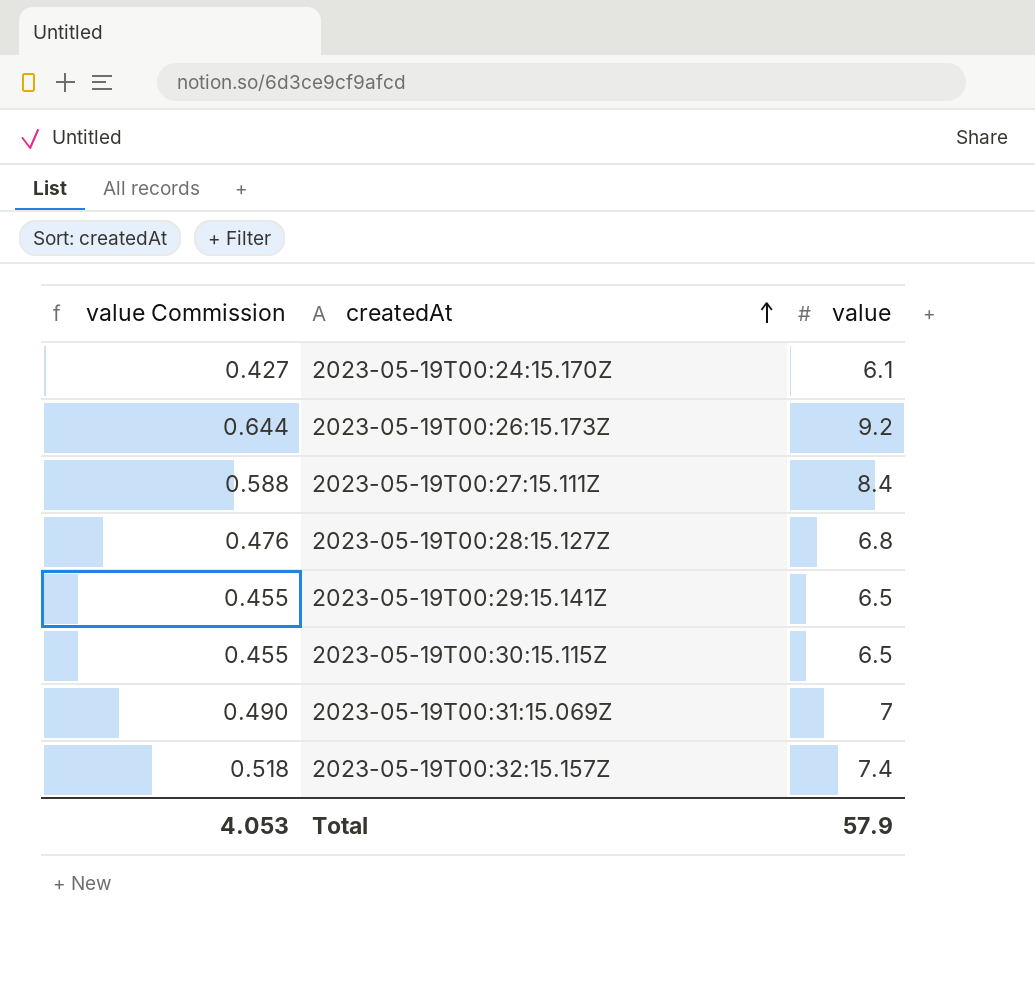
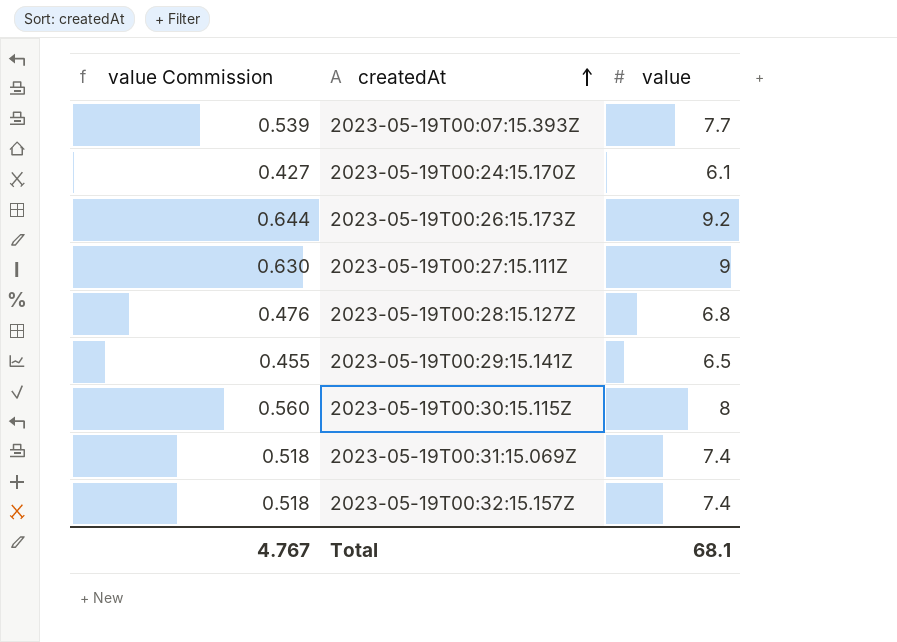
row 2023-05-19T00:07:15.393Z: none -> 0.539 | 7.7
2023-05-19T00:27:15.111Z | value Commission: 0.588 -> 0.630
2023-05-19T00:27:15.111Z | value: 8.4 -> 9
2023-05-19T00:30:15.115Z | value Commission: 0.455 -> 0.560
2023-05-19T00:30:15.115Z | value: 6.5 -> 8
2023-05-19T00:31:15.069Z | value Commission: 0.490 -> 0.518
2023-05-19T00:31:15.069Z | value: 7 -> 7.4
Total | value Commission: 4.053 -> 4.767
Total | value: 57.9 -> 68.1

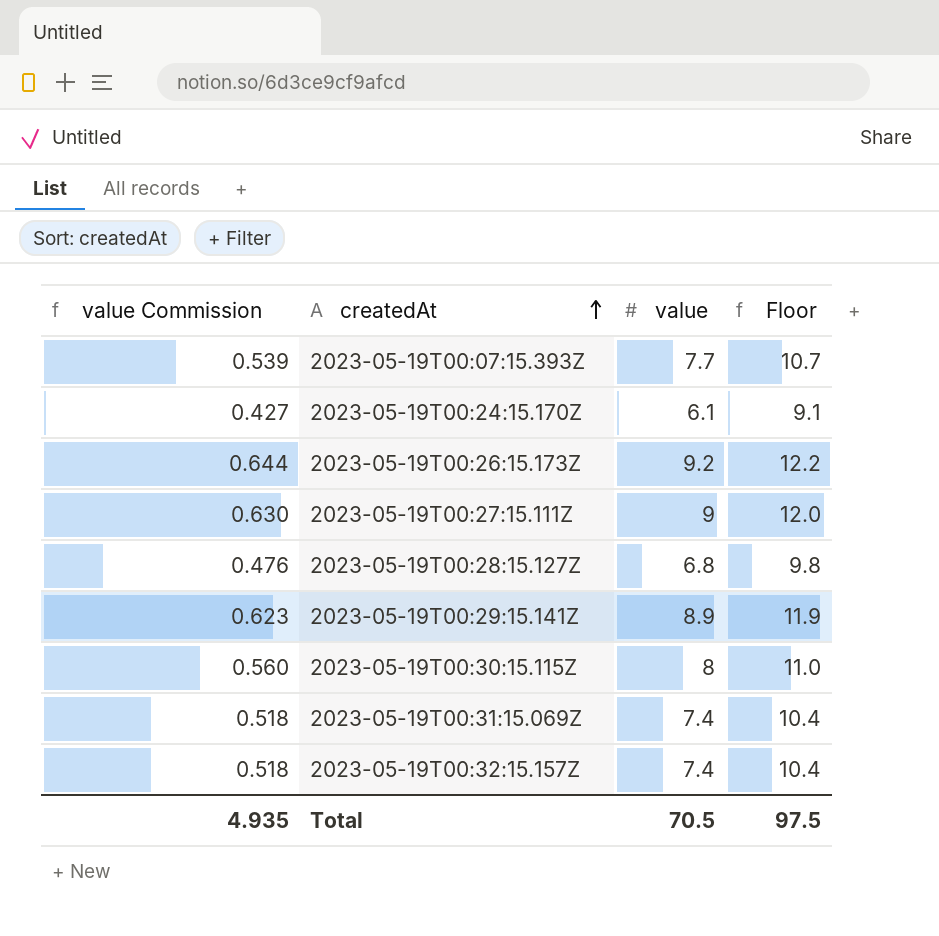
column Floor | formula: none -> [value] + 3
2023-05-19T00:29:15.141Z | value Commission: 0.455 -> 0.623
2023-05-19T00:29:15.141Z | value: 6.5 -> 8.9
Total | value Commission: 4.767 -> 4.935
Total | value: 68.1 -> 70.5

